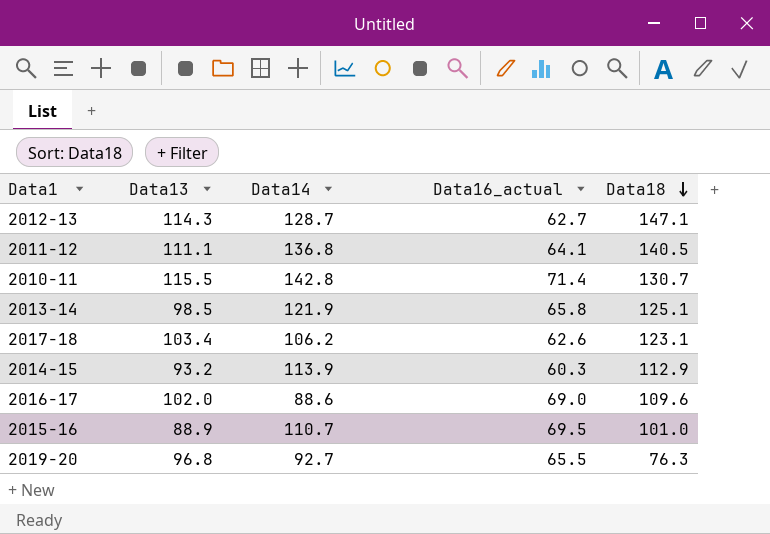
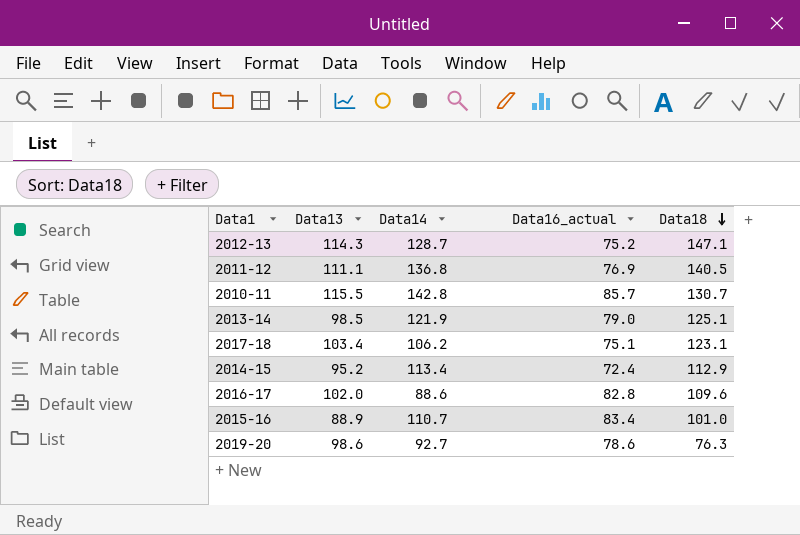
2012-13 | Data16_actual: 62.7 -> 75.2
2011-12 | Data16_actual: 64.1 -> 76.9
2010-11 | Data16_actual: 71.4 -> 85.7
2013-14 | Data16_actual: 65.8 -> 79.0
2017-18 | Data16_actual: 62.6 -> 75.1
2014-15 | Data13: 93.2 -> 95.2
2014-15 | Data14: 113.9 -> 113.4
2014-15 | Data16_actual: 60.3 -> 72.4
2016-17 | Data16_actual: 69.0 -> 82.8
2015-16 | Data16_actual: 69.5 -> 83.4
2019-20 | Data13: 96.8 -> 98.6
2019-20 | Data16_actual: 65.5 -> 78.6

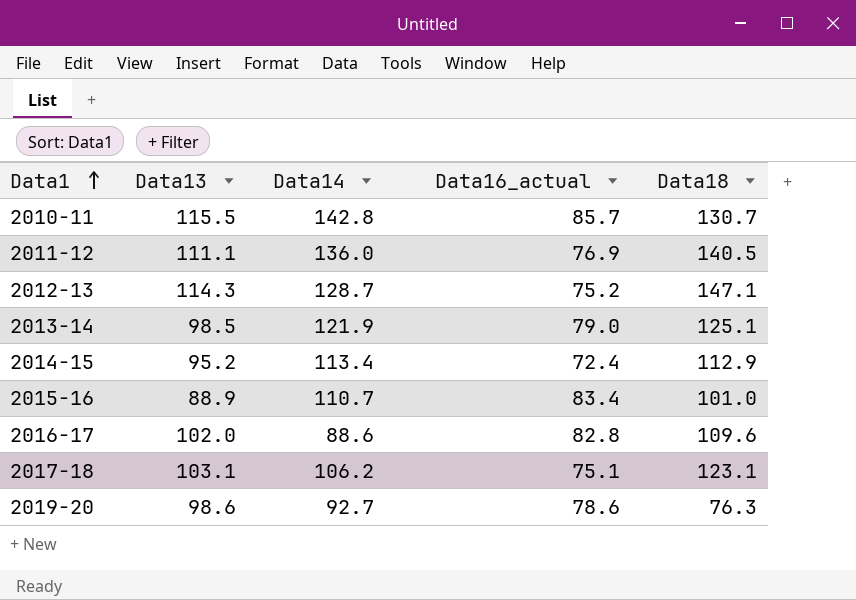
row order: Data18 descending -> Data1 ascending
2011-12 | Data14: 136.8 -> 136.0
2017-18 | Data13: 103.4 -> 103.1

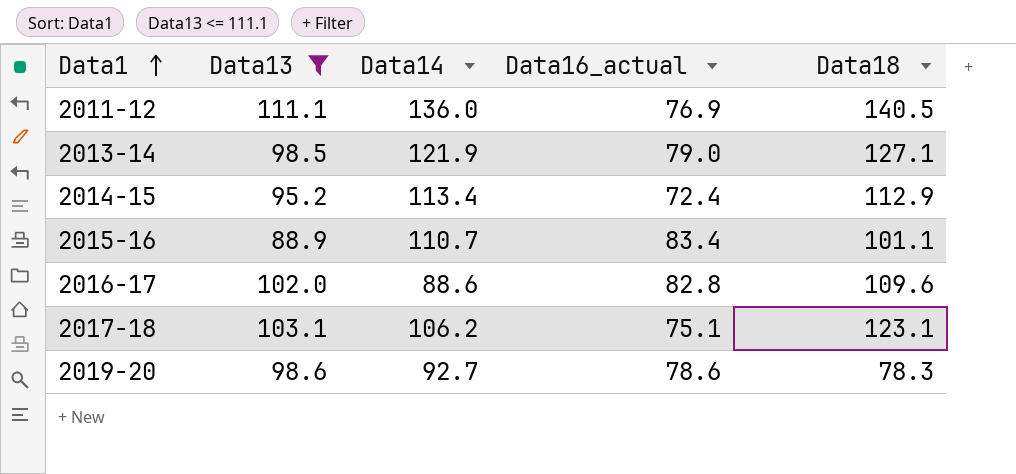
filter: none -> Data13 <= 111.1
2013-14 | Data18: 125.1 -> 127.1
2015-16 | Data18: 101.0 -> 101.1
2019-20 | Data18: 76.3 -> 78.3

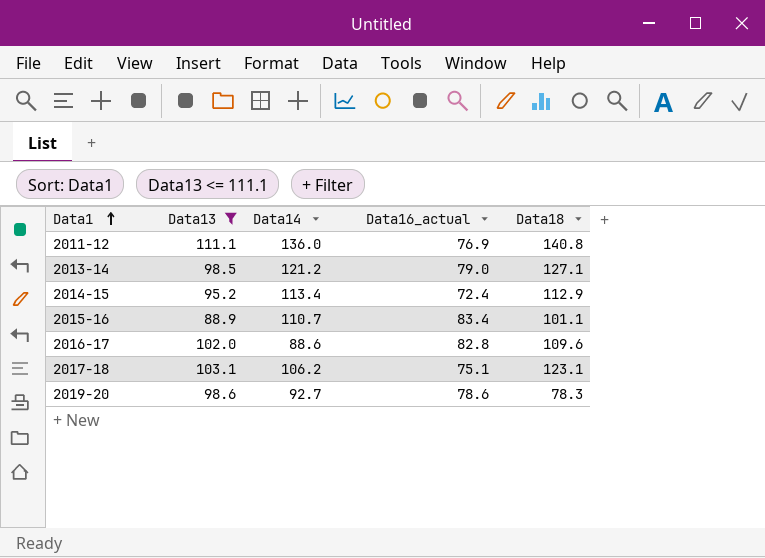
2011-12 | Data18: 140.5 -> 140.8
2013-14 | Data14: 121.9 -> 121.2

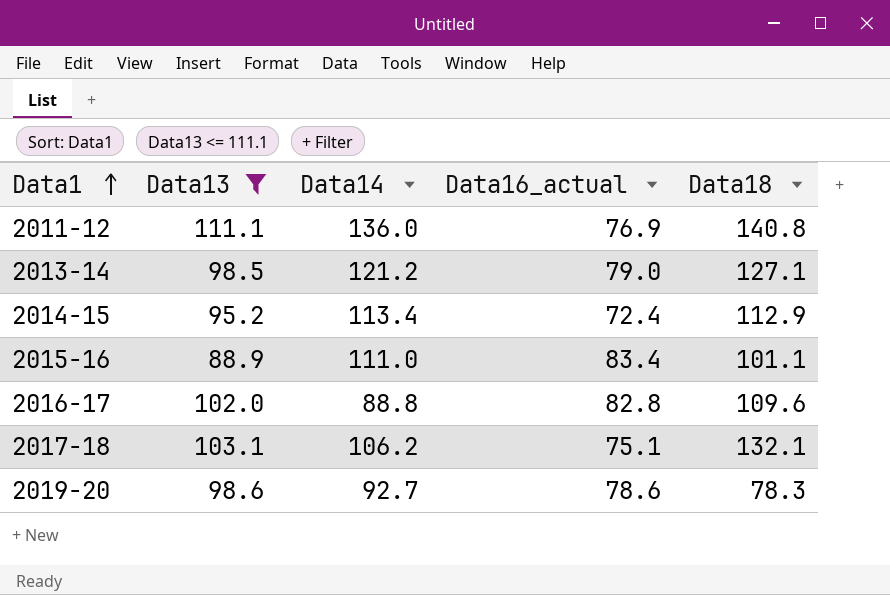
2015-16 | Data14: 110.7 -> 111.0
2016-17 | Data14: 88.6 -> 88.8
2017-18 | Data18: 123.1 -> 132.1

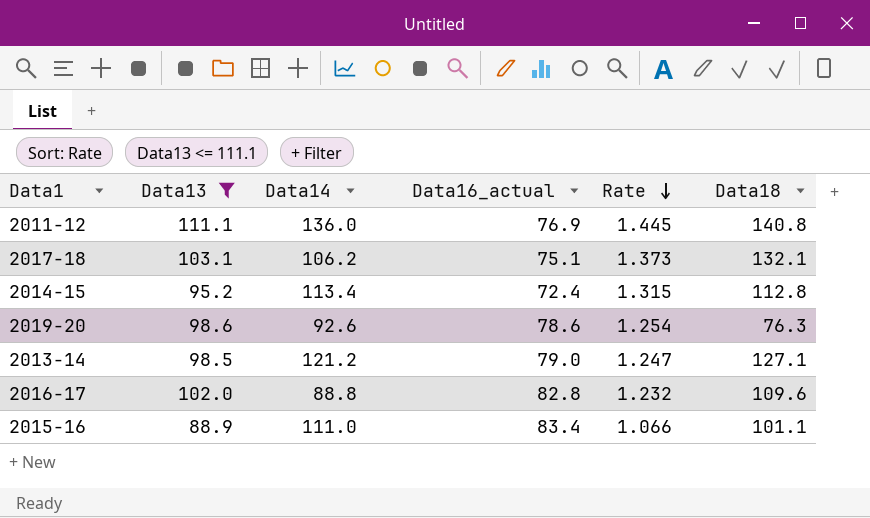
row order: Data1 ascending -> Rate descending
column Rate | formula: none -> [Data13] / [Data16_actual]
2014-15 | Data18: 112.9 -> 112.8
2019-20 | Data14: 92.7 -> 92.6
2019-20 | Data18: 78.3 -> 76.3

